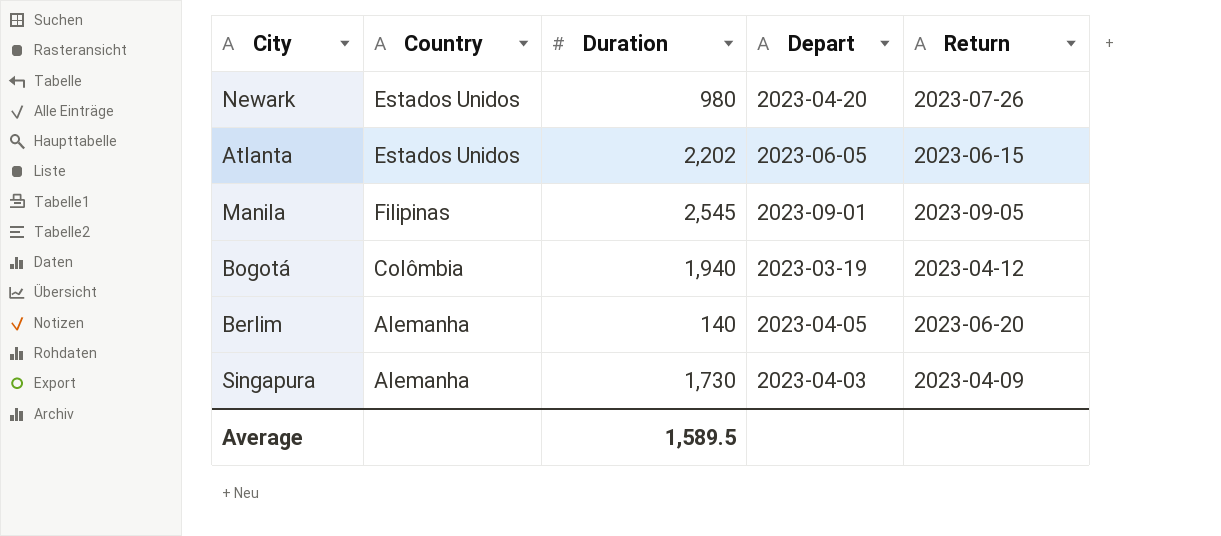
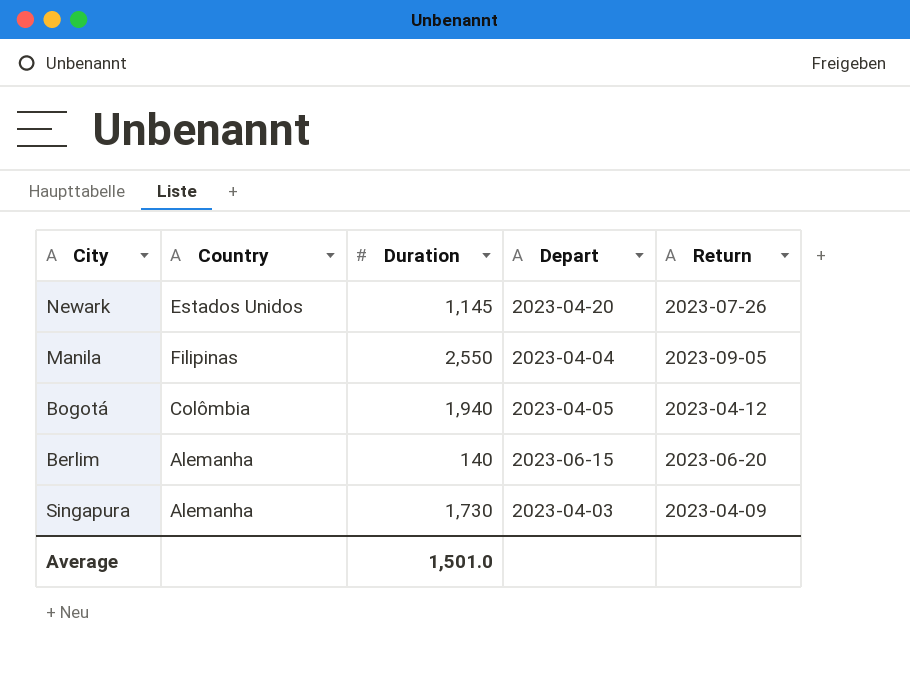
row Atlanta: Estados Unidos | 2,202 | 2023-06-05 | 2023-06-15 -> none
Newark | Duration: 980 -> 1,145
Manila | Duration: 2,545 -> 2,550
Manila | Depart: 2023-09-01 -> 2023-04-04
Bogotá | Depart: 2023-03-19 -> 2023-04-05
Berlim | Depart: 2023-04-05 -> 2023-06-15
Average | Duration: 1,589.5 -> 1,501.0

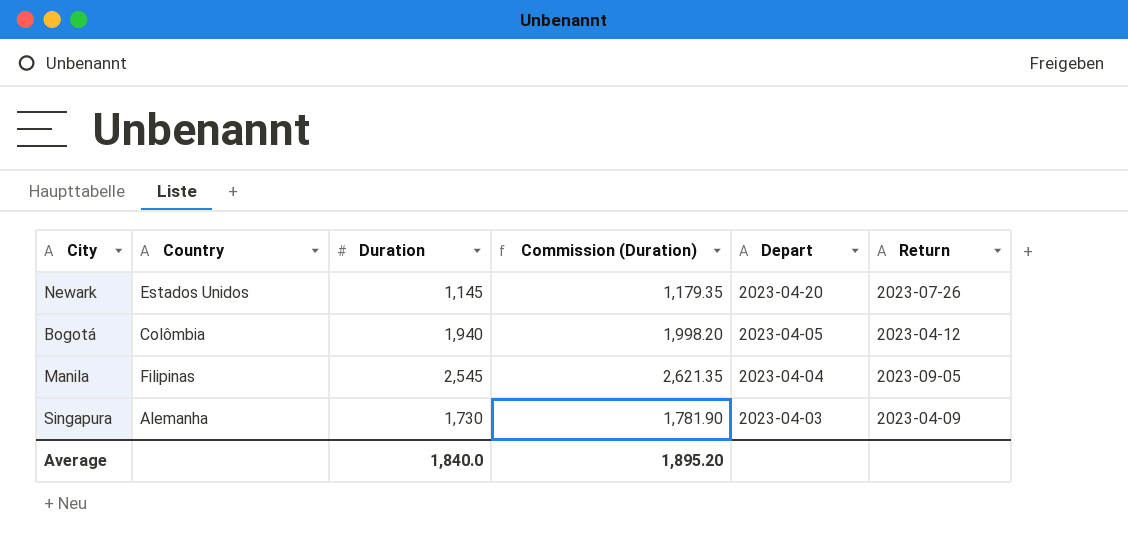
row order: none -> Depart descending
column Commission (Duration) | formula: none -> [Duration] * 1.03
row Berlim: Alemanha | 140 | 2023-06-15 | 2023-06-20 -> none
Manila | Duration: 2,550 -> 2,545
Average | Duration: 1,501.0 -> 1,840.0

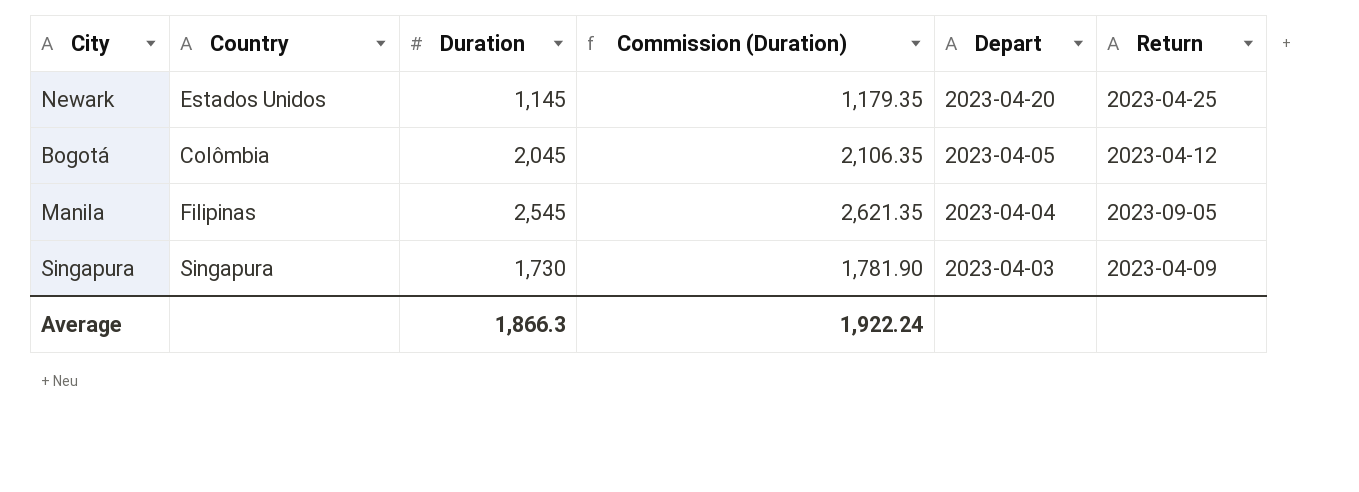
Newark | Return: 2023-07-26 -> 2023-04-25
Bogotá | Duration: 1,940 -> 2,045
Bogotá | Commission (Duration): 1,998.20 -> 2,106.35
Singapura | Country: Alemanha -> Singapura
Average | Duration: 1,840.0 -> 1,866.3
Average | Commission (Duration): 1,895.20 -> 1,922.24

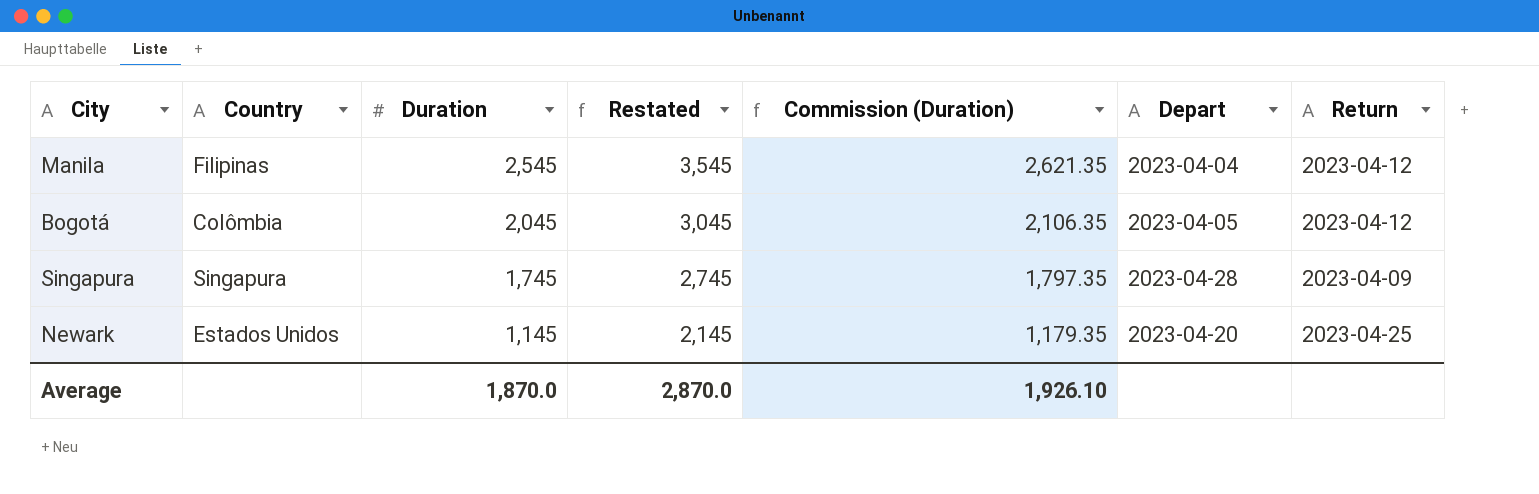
row order: Depart descending -> Duration descending
column Restated | formula: none -> [Duration] + 1000
Manila | Return: 2023-09-05 -> 2023-04-12
Singapura | Duration: 1,730 -> 1,745
Singapura | Commission (Duration): 1,781.90 -> 1,797.35
Singapura | Depart: 2023-04-03 -> 2023-04-28
Average | Duration: 1,866.3 -> 1,870.0
Average | Commission (Duration): 1,922.24 -> 1,926.10

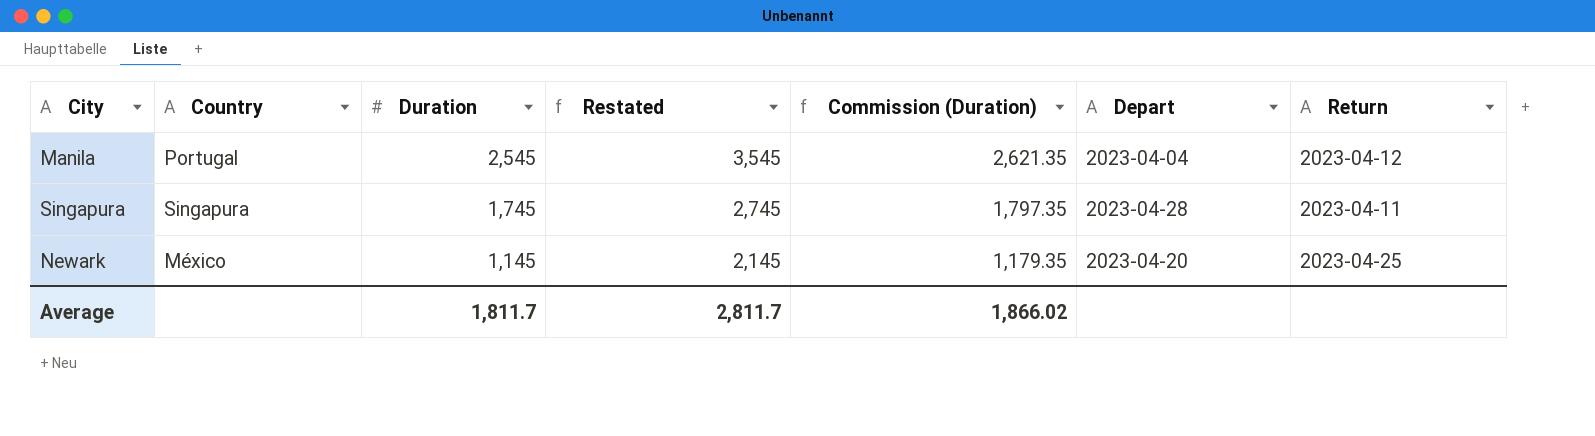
row Bogotá: Colômbia | 2,045 | 3,045 | 2,106.35 | 2023-04-05 | 2023-04-12 -> none
Manila | Country: Filipinas -> Portugal
Singapura | Return: 2023-04-09 -> 2023-04-11
Newark | Country: Estados Unidos -> México
Average | Duration: 1,870.0 -> 1,811.7
Average | Restated: 2,870.0 -> 2,811.7
Average | Commission (Duration): 1,926.10 -> 1,866.02

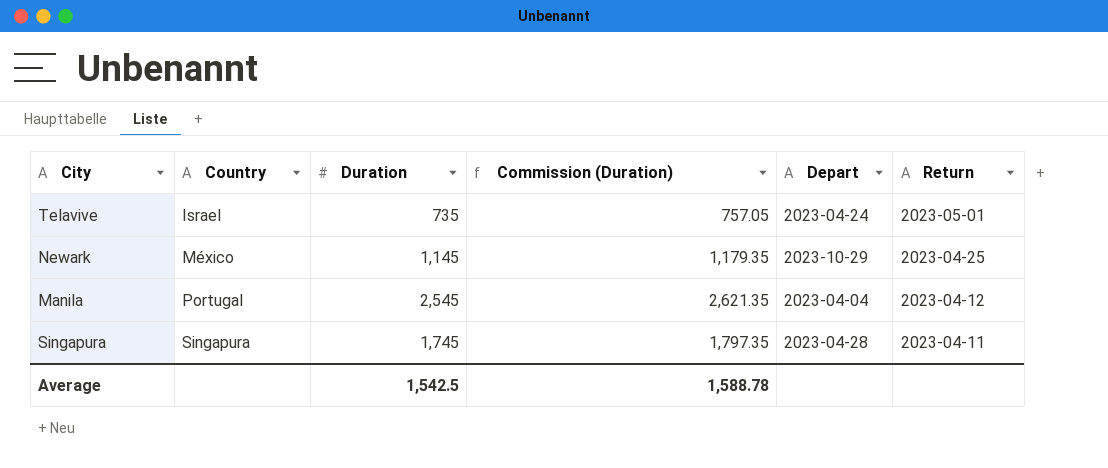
row order: Duration descending -> Country ascending
column Restated | formula: [Duration] + 1000 -> none
row Telavive: none -> Israel | 735 | 757.05 | 2023-04-24 | 2023-05-01
Newark | Depart: 2023-04-20 -> 2023-10-29
Average | Duration: 1,811.7 -> 1,542.5
Average | Commission (Duration): 1,866.02 -> 1,588.78

